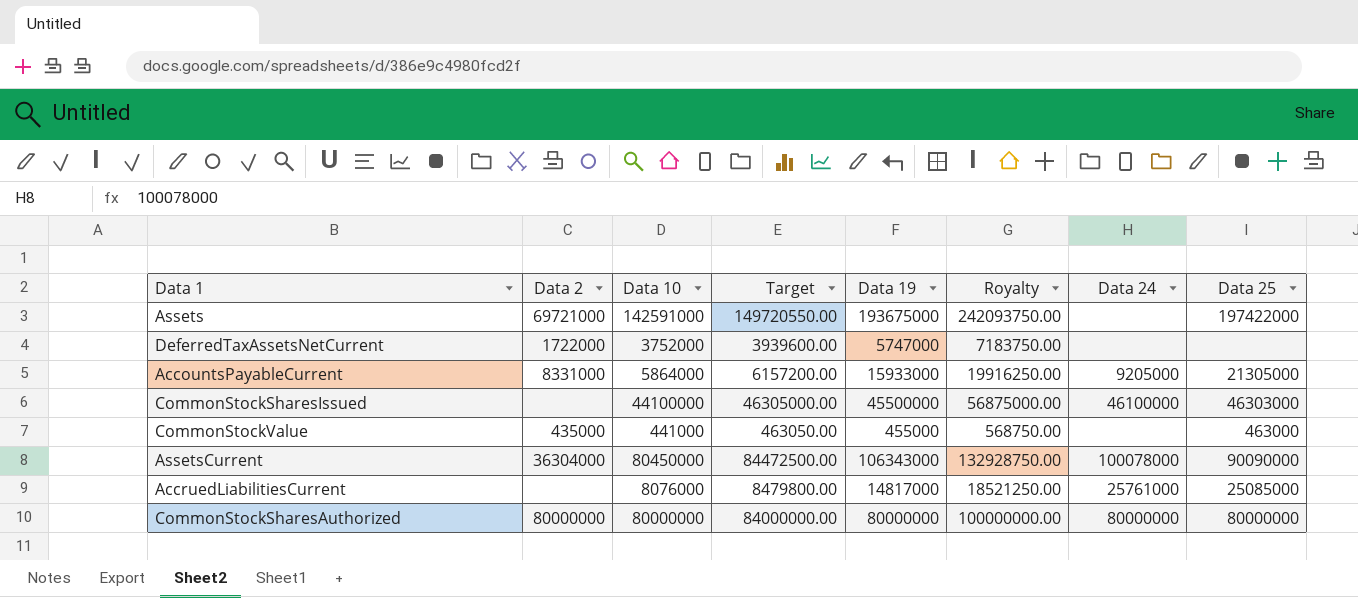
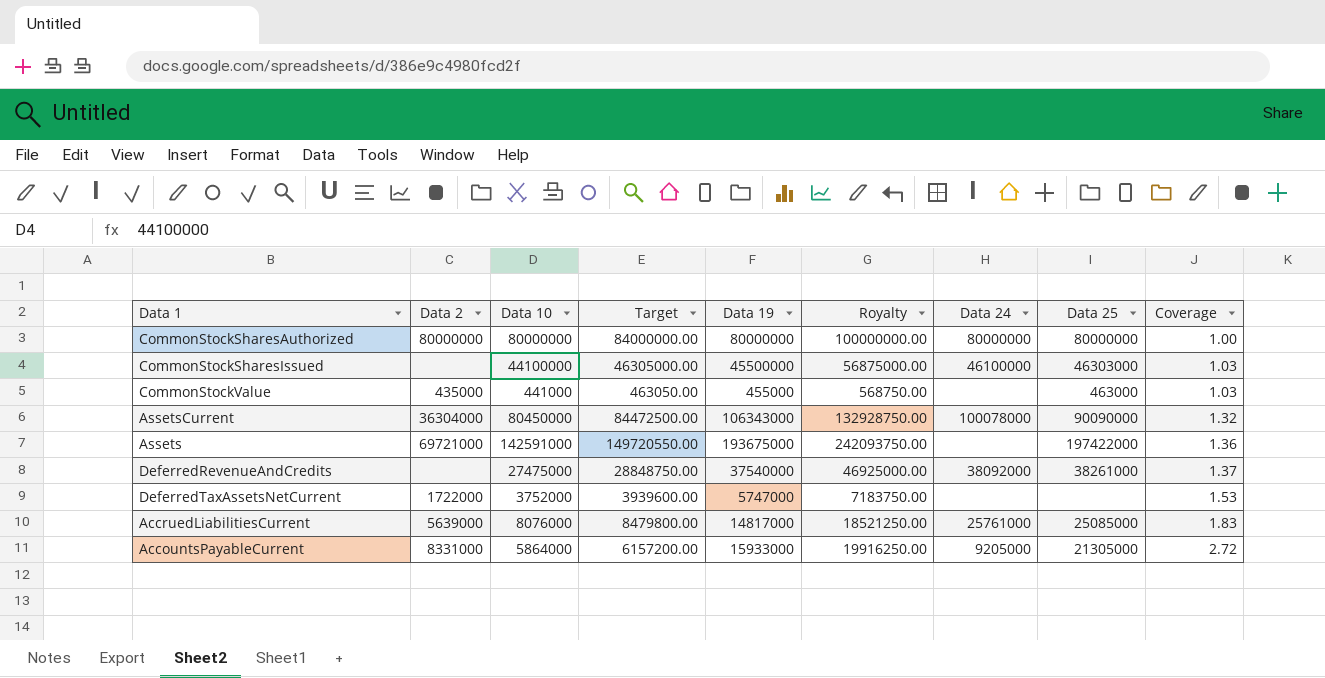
row order: none -> Coverage ascending
column Coverage | formula: none -> [Data 19] / [Data 10]
row DeferredRevenueAndCredits: none -> none | 27475000 | 28848750.00 | 37540000 | 46925000.00 | 38092000 | 38261000 | 1.37
AccruedLiabilitiesCurrent | Data 2: none -> 5639000

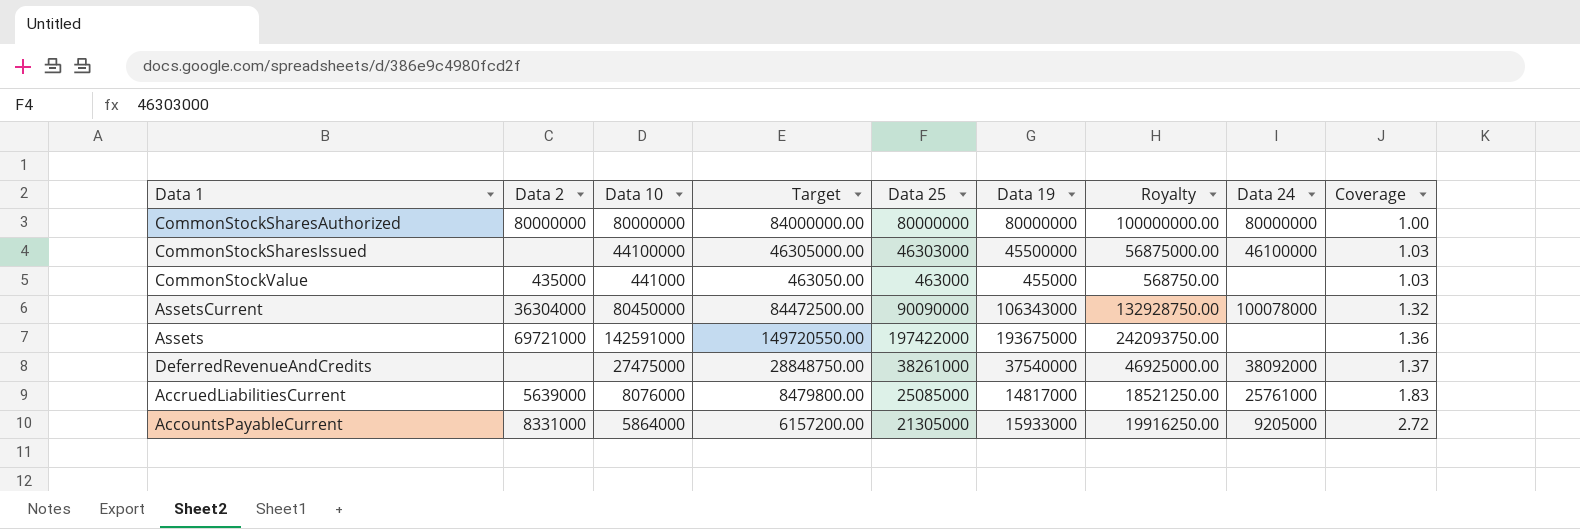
column Data 25 | position: 8 -> 5
row DeferredTaxAssetsNetCurrent: 1722000 | 3752000 | 3939600.00 | 5747000 | 7183750.00 | none | none | 1.53 -> none

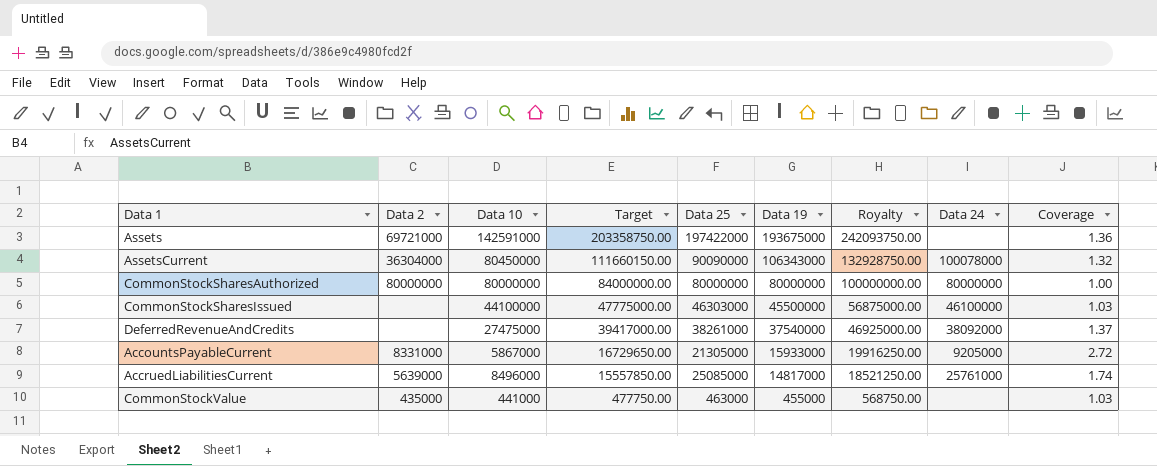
row order: Coverage ascending -> Target descending
column Target | formula: [Data 10] * 1.05 -> [Data 19] * 1.05
AccountsPayableCurrent | Data 10: 5864000 -> 5867000
AccruedLiabilitiesCurrent | Data 10: 8076000 -> 8496000
AccruedLiabilitiesCurrent | Coverage: 1.83 -> 1.74

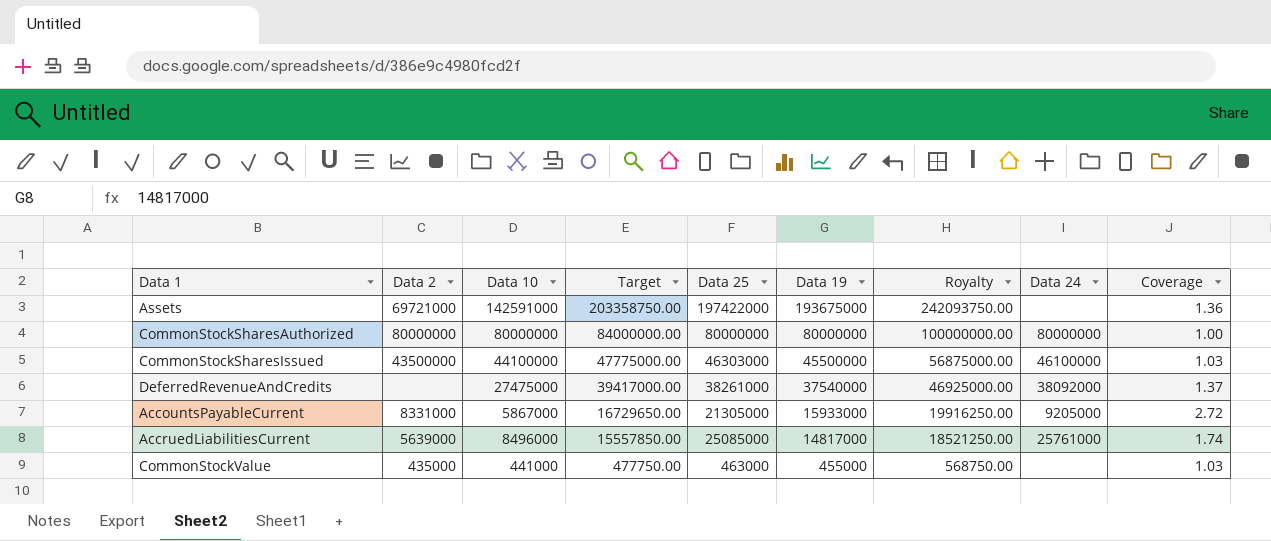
row AssetsCurrent: 36304000 | 80450000 | 111660150.00 | 90090000 | 106343000 | 132928750.00 | 100078000 | 1.32 -> none
CommonStockSharesIssued | Data 2: none -> 43500000

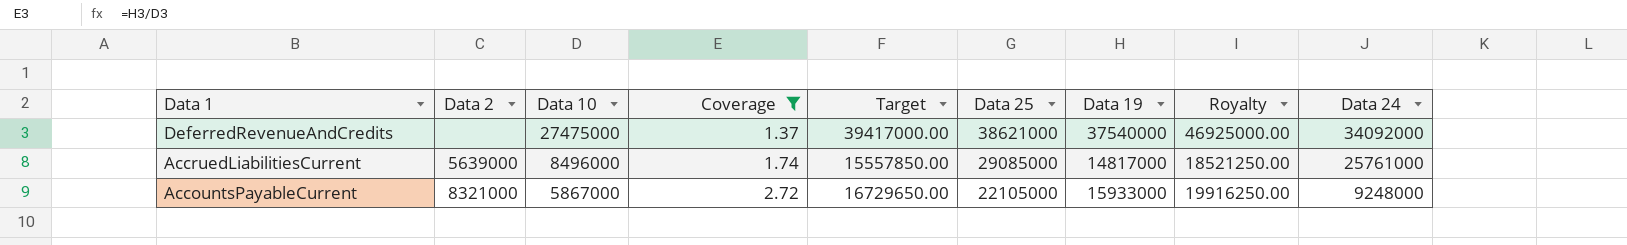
filter: none -> Coverage >= 1.37
row order: Target descending -> Data 1 descending
column Coverage | position: 9 -> 4
DeferredRevenueAndCredits | Data 25: 38261000 -> 38621000
DeferredRevenueAndCredits | Data 24: 38092000 -> 34092000
AccruedLiabilitiesCurrent | Data 25: 25085000 -> 29085000
AccountsPayableCurrent | Data 2: 8331000 -> 8321000
AccountsPayableCurrent | Data 25: 21305000 -> 22105000
AccountsPayableCurrent | Data 24: 9205000 -> 9248000

